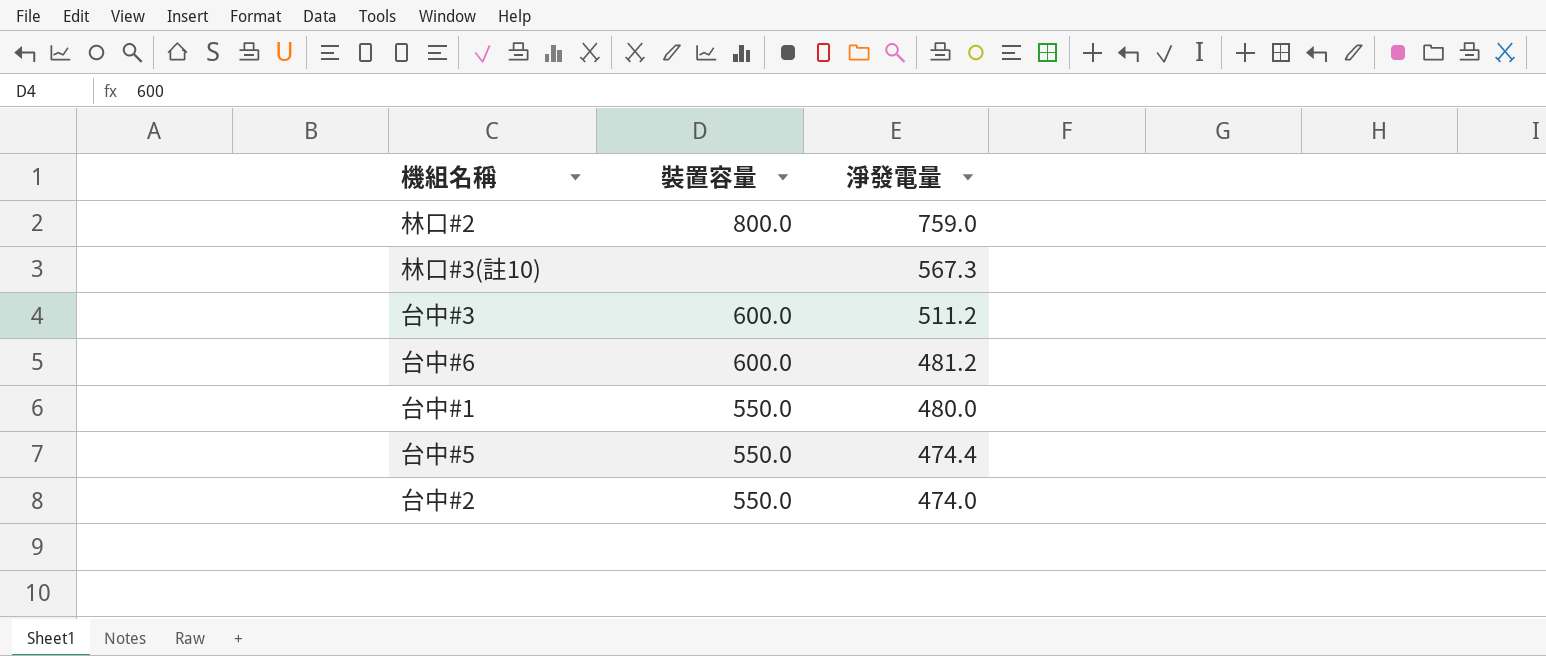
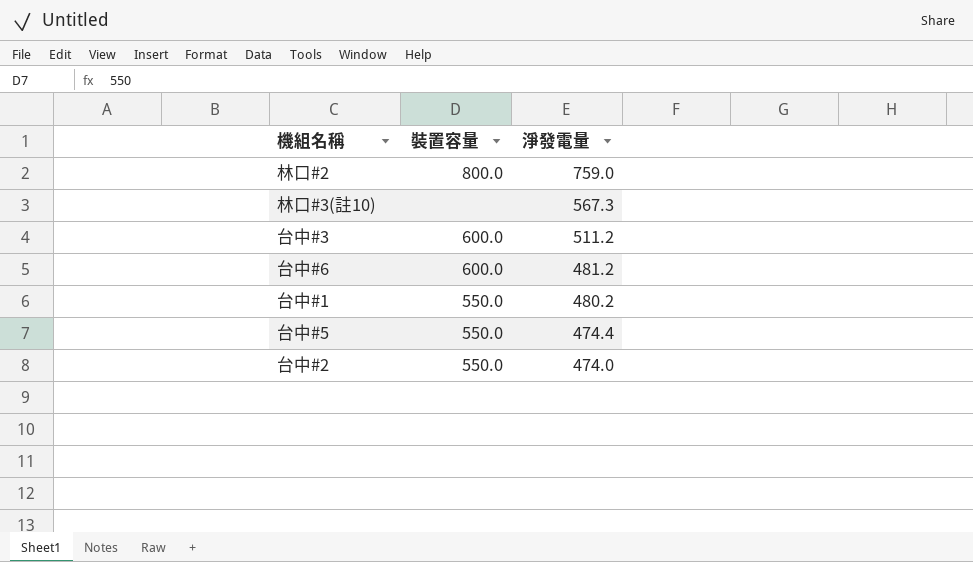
台中#1 | 淨發電量: 480.0 -> 480.2

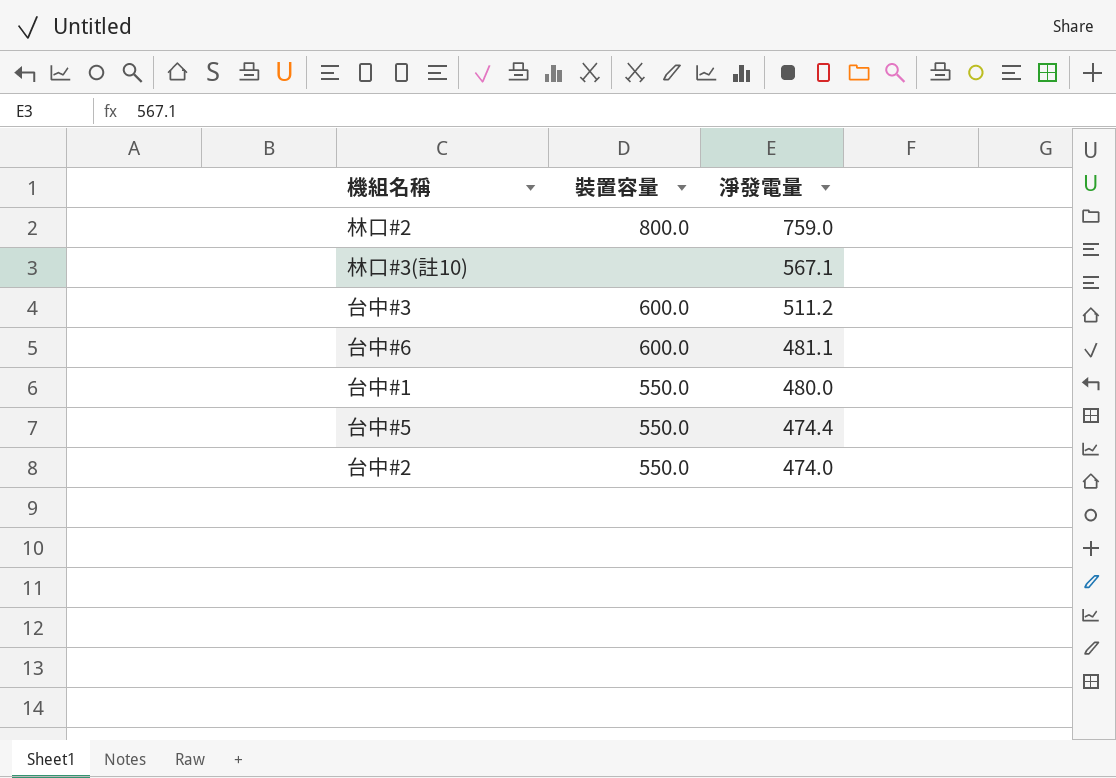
林口#3(註10) | 淨發電量: 567.3 -> 567.1
台中#6 | 淨發電量: 481.2 -> 481.1
台中#1 | 淨發電量: 480.2 -> 480.0

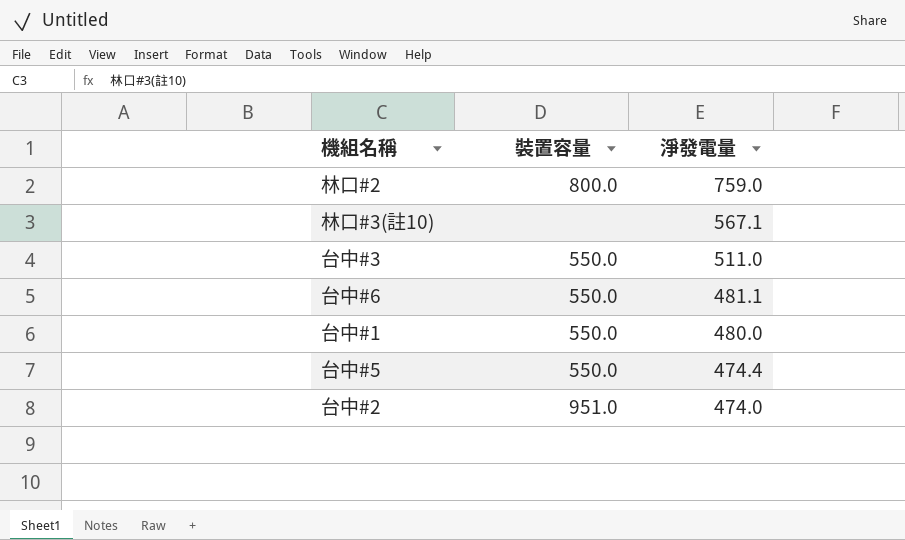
台中#3 | 裝置容量: 600.0 -> 550.0
台中#3 | 淨發電量: 511.2 -> 511.0
台中#6 | 裝置容量: 600.0 -> 550.0
台中#2 | 裝置容量: 550.0 -> 951.0

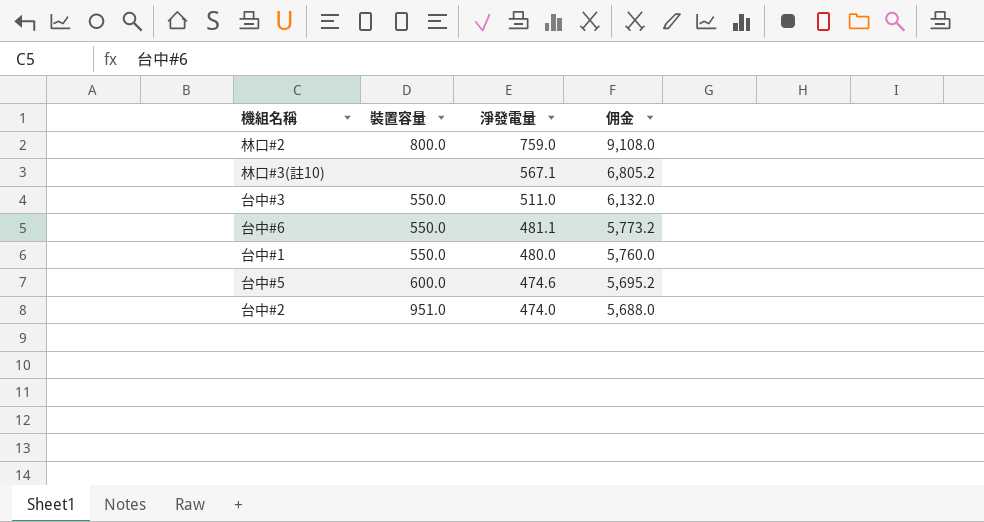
column 佣金 | formula: none -> [淨發電量] * 12
台中#5 | 裝置容量: 550.0 -> 600.0
台中#5 | 淨發電量: 474.4 -> 474.6

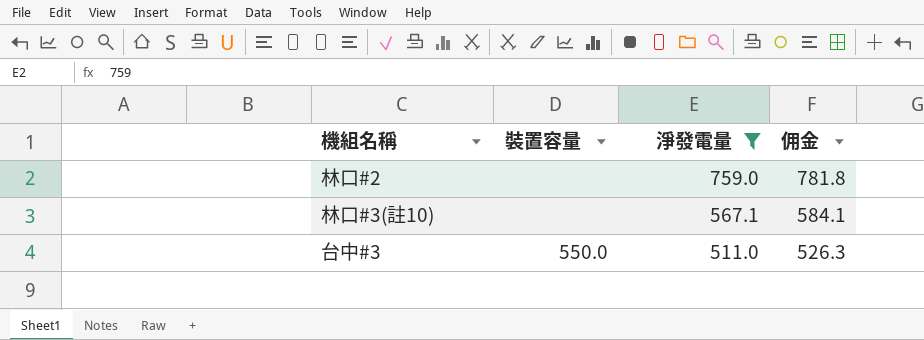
filter: none -> 淨發電量 >= 511.0
column 佣金 | formula: [淨發電量] * 12 -> [淨發電量] * 1.03
林口#2 | 裝置容量: 800.0 -> none

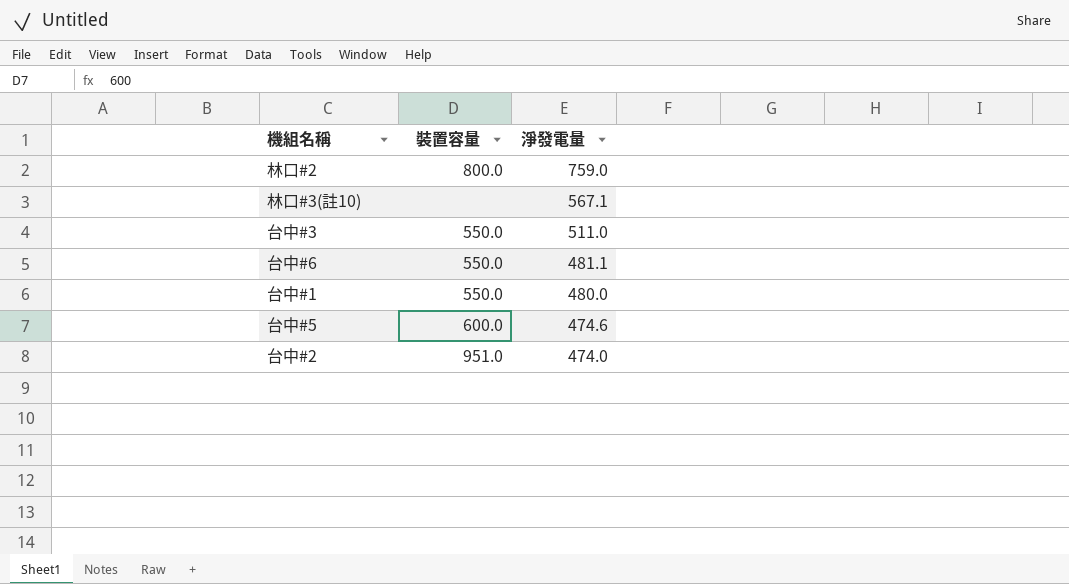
filter: 淨發電量 >= 511.0 -> none
column 佣金 | formula: [淨發電量] * 1.03 -> none
林口#2 | 裝置容量: none -> 800.0

